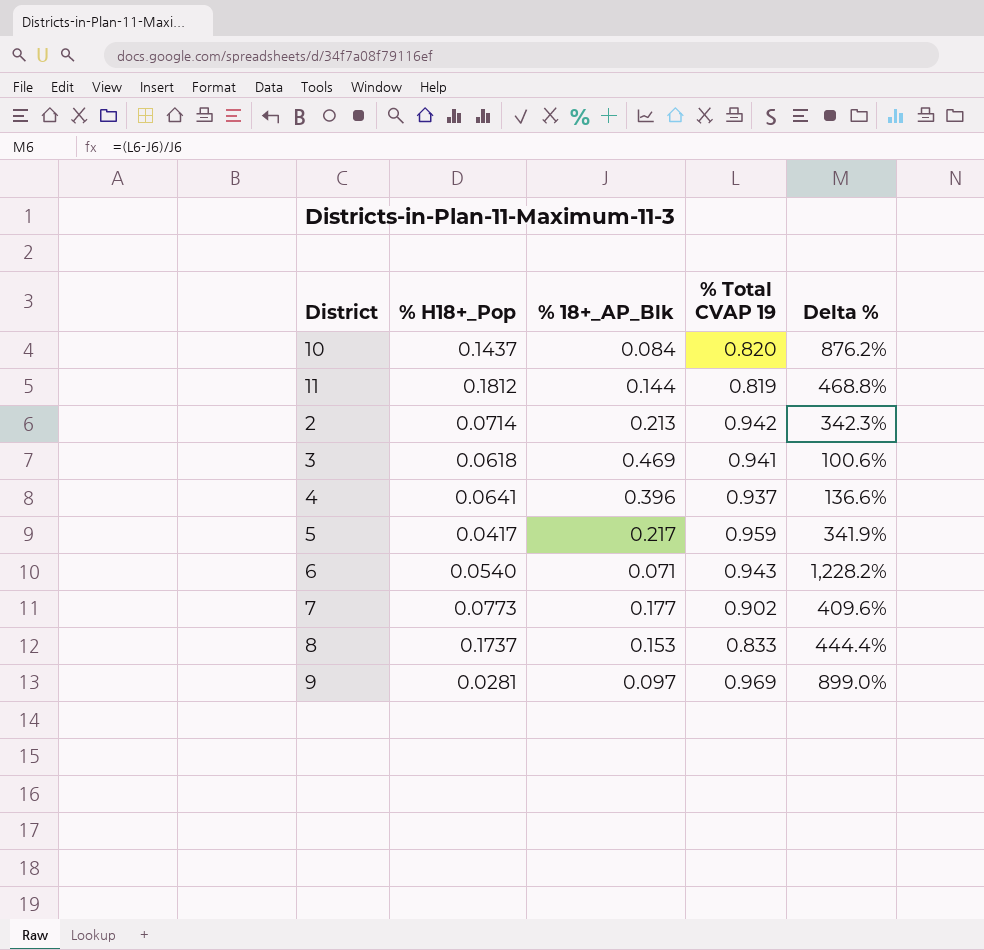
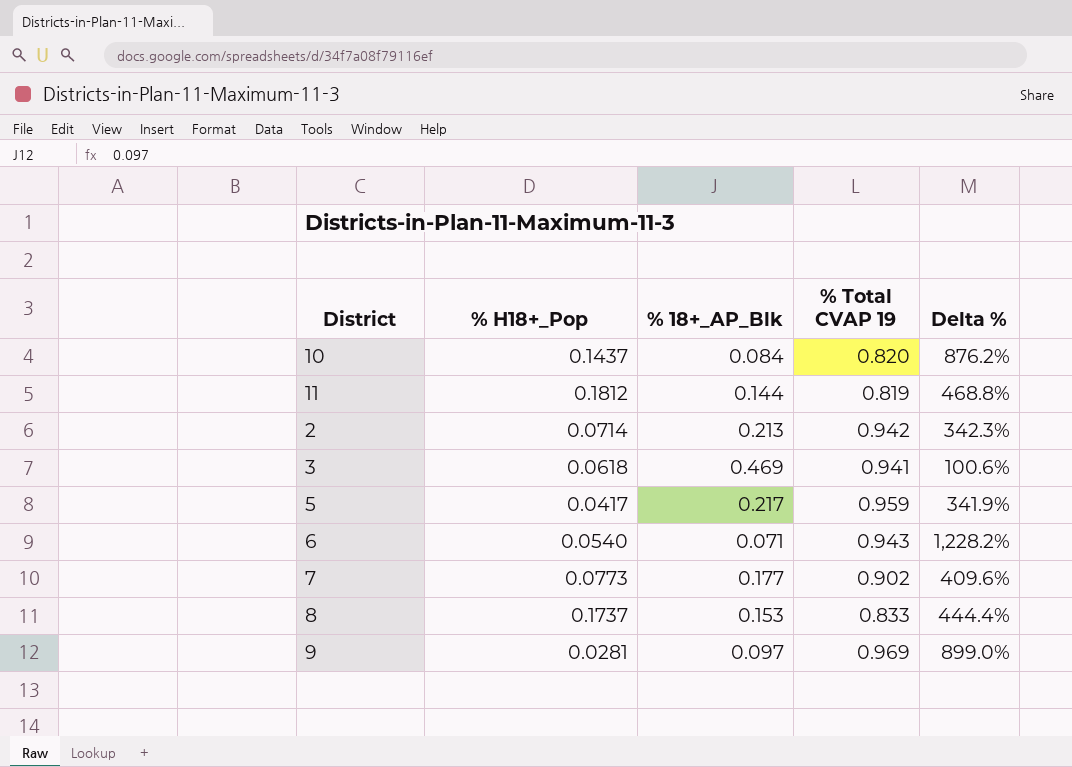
row 4: 0.0641 | 0.396 | 0.937 | 136.6% -> none

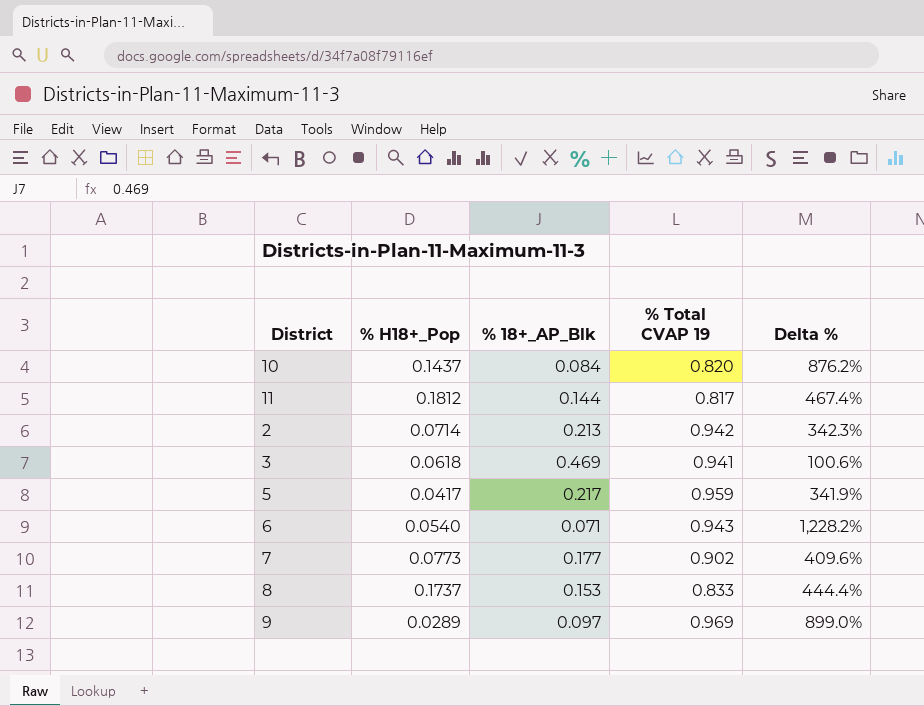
11 | % Total CVAP 19: 0.819 -> 0.817
11 | Delta %: 468.8% -> 467.4%
9 | % H18+_Pop: 0.0281 -> 0.0289

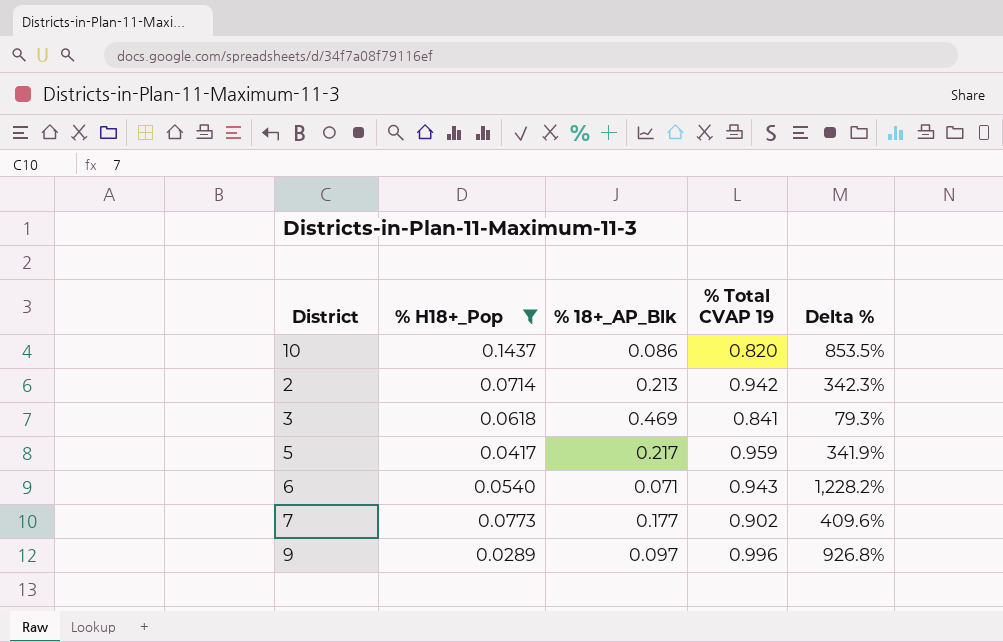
filter: none -> % H18+_Pop <= 0.1437
10 | % 18+_AP_Blk: 0.084 -> 0.086
10 | Delta %: 876.2% -> 853.5%
3 | % Total CVAP 19: 0.941 -> 0.841
3 | Delta %: 100.6% -> 79.3%
9 | % Total CVAP 19: 0.969 -> 0.996
9 | Delta %: 899.0% -> 926.8%

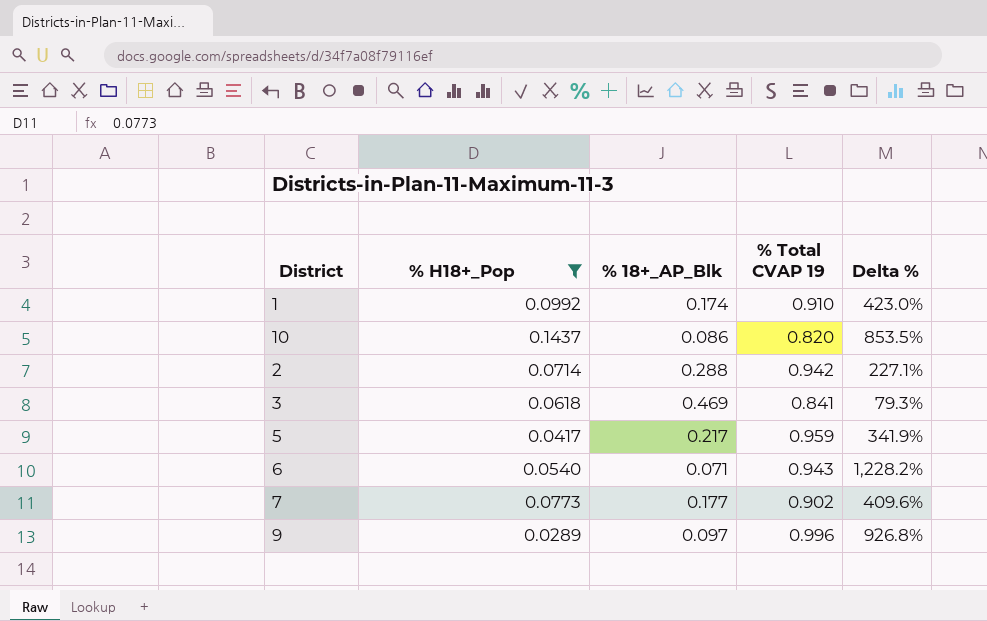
row 1: none -> 0.0992 | 0.174 | 0.910 | 423.0%
2 | % 18+_AP_Blk: 0.213 -> 0.288
2 | Delta %: 342.3% -> 227.1%

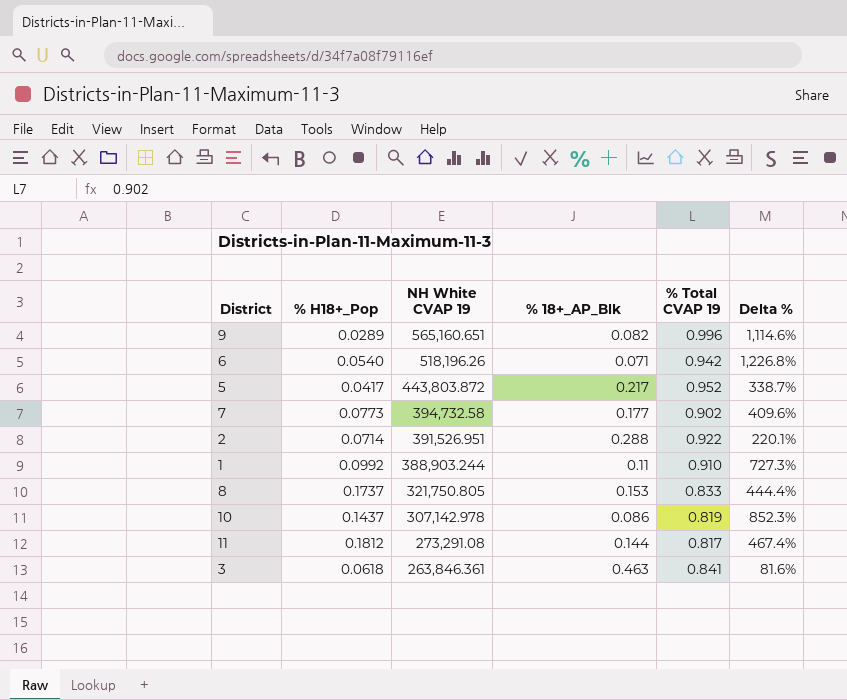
filter: % H18+_Pop <= 0.1437 -> none
row order: none -> NH White CVAP 19 descending
column NH White CVAP 19 | position: none -> 3
9 | % 18+_AP_Blk: 0.097 -> 0.082
9 | Delta %: 926.8% -> 1,114.6%
6 | % Total CVAP 19: 0.943 -> 0.942
6 | Delta %: 1,228.2% -> 1,226.8%
5 | % Total CVAP 19: 0.959 -> 0.952
5 | Delta %: 341.9% -> 338.7%
2 | % Total CVAP 19: 0.942 -> 0.922
2 | Delta %: 227.1% -> 220.1%
1 | % 18+_AP_Blk: 0.174 -> 0.11
1 | Delta %: 423.0% -> 727.3%
10 | % Total CVAP 19: 0.820 -> 0.819
10 | Delta %: 853.5% -> 852.3%
3 | % 18+_AP_Blk: 0.469 -> 0.463
3 | Delta %: 79.3% -> 81.6%

